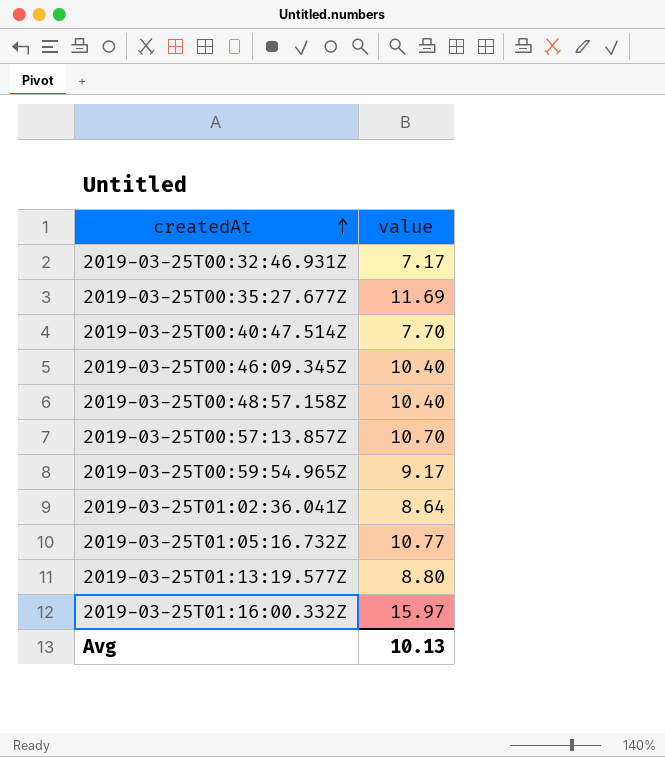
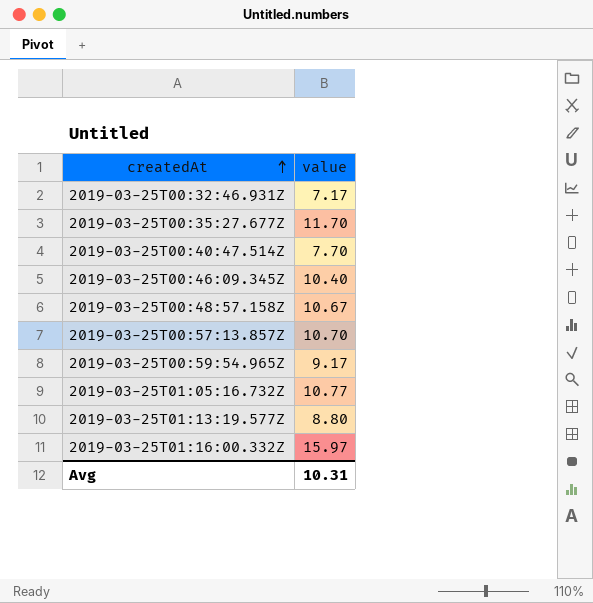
row 2019-03-25T01:02:36.041Z: 8.64 -> none
2019-03-25T00:35:27.677Z | value: 11.69 -> 11.70
2019-03-25T00:48:57.158Z | value: 10.40 -> 10.67
Avg | value: 10.13 -> 10.31

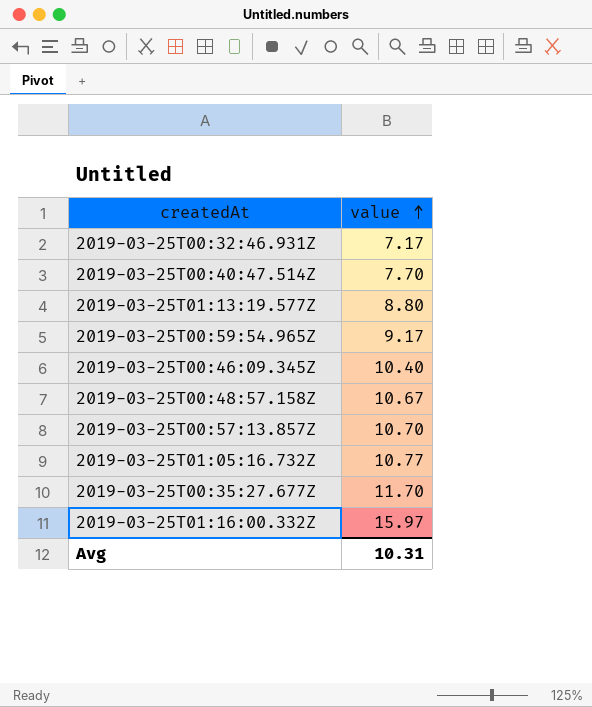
row order: createdAt ascending -> value ascending

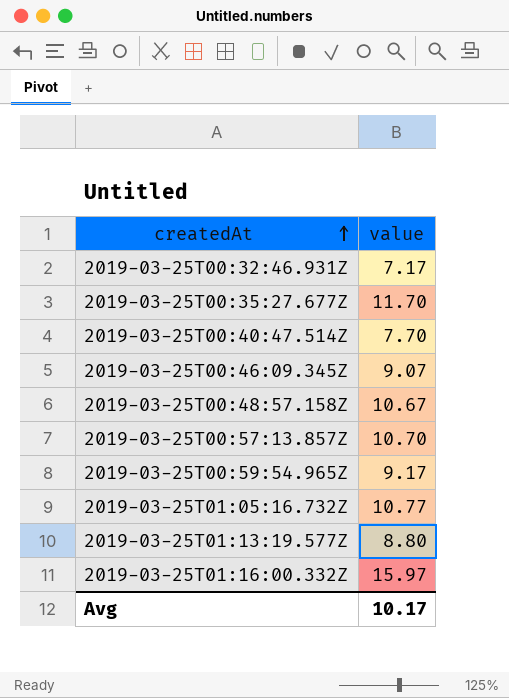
row order: value ascending -> createdAt ascending
2019-03-25T00:46:09.345Z | value: 10.40 -> 9.07
Avg | value: 10.31 -> 10.17

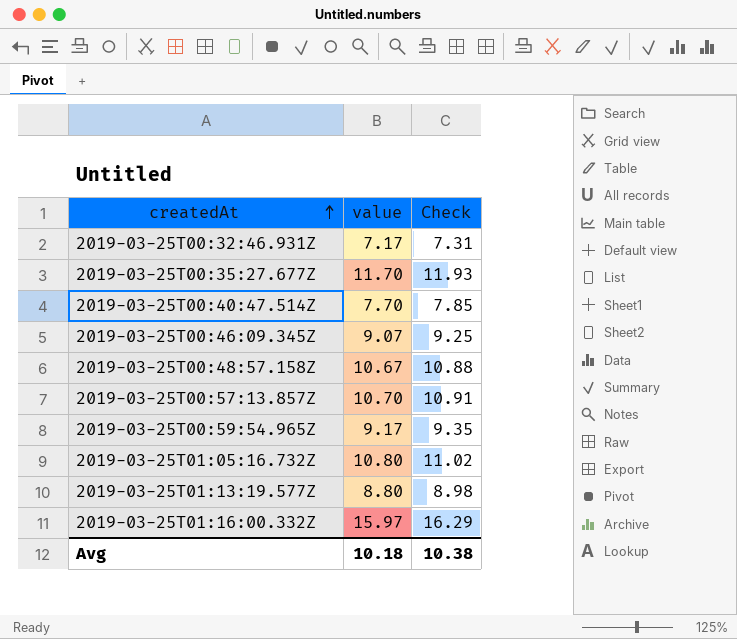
column Check | formula: none -> [value] * 1.02
2019-03-25T01:05:16.732Z | value: 10.77 -> 10.80
Avg | value: 10.17 -> 10.18

